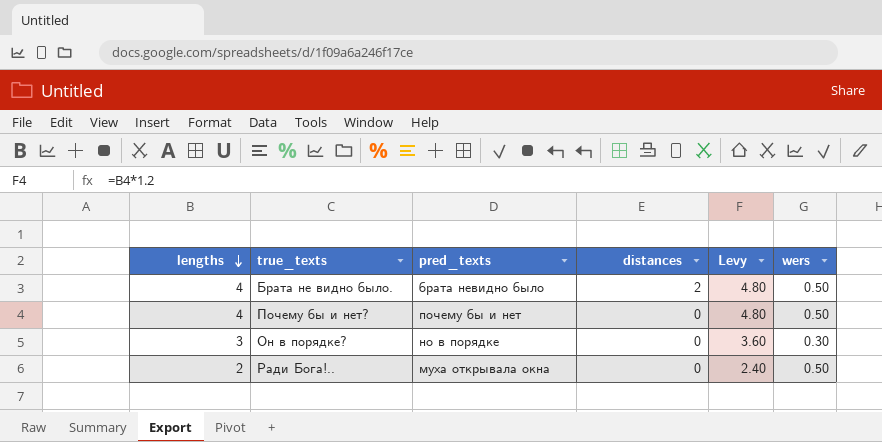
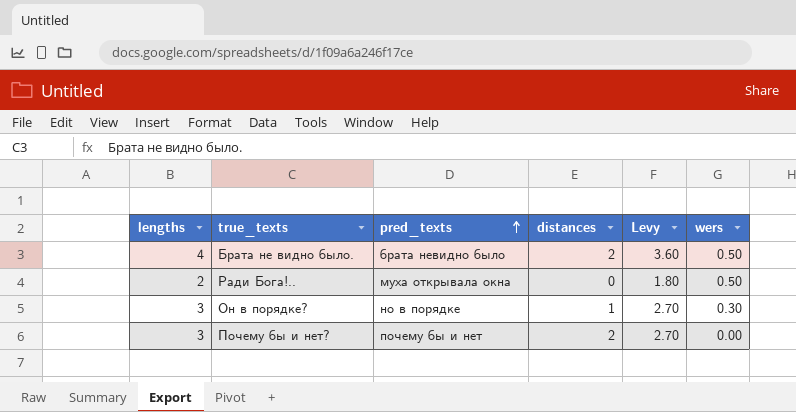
row order: lengths descending -> pred_texts ascending
column Levy | formula: [lengths] * 1.2 -> [lengths] * 0.9
Он в порядке? | distances: 0 -> 1
Почему бы и нет? | lengths: 4 -> 3
Почему бы и нет? | distances: 0 -> 2
Почему бы и нет? | wers: 0.50 -> 0.00

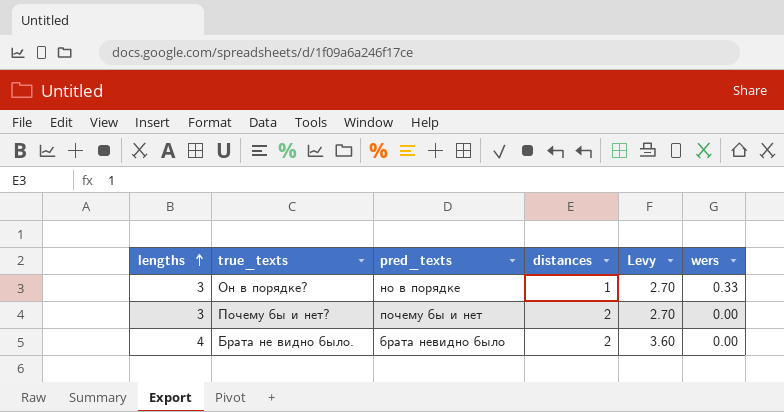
row order: pred_texts ascending -> lengths ascending
row Ради Бога!..: 2 | муха открывала окна | 0 | 1.80 | 0.50 -> none
Он в порядке? | wers: 0.30 -> 0.33
Брата не видно было. | wers: 0.50 -> 0.00

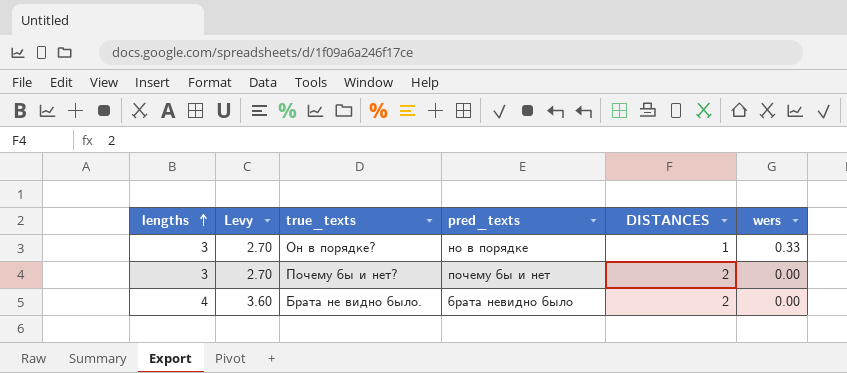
column Levy | position: 5 -> 2
column name: distances -> DISTANCES

